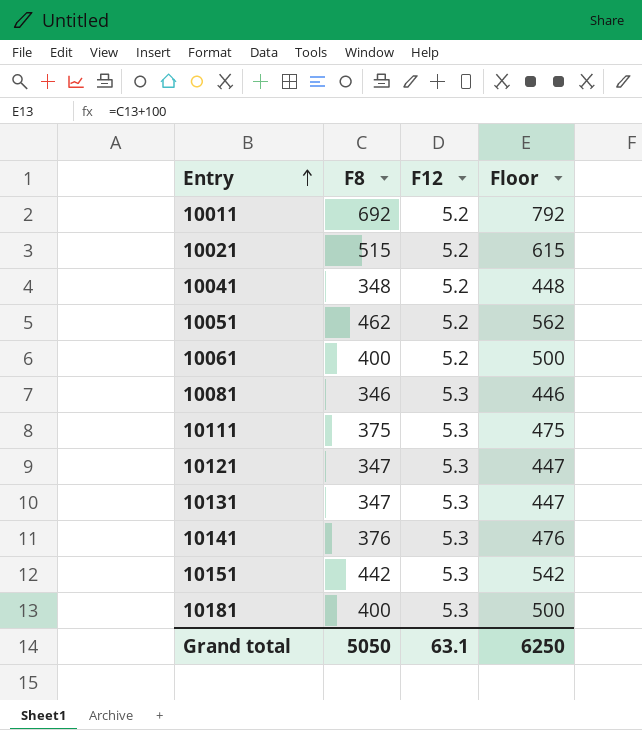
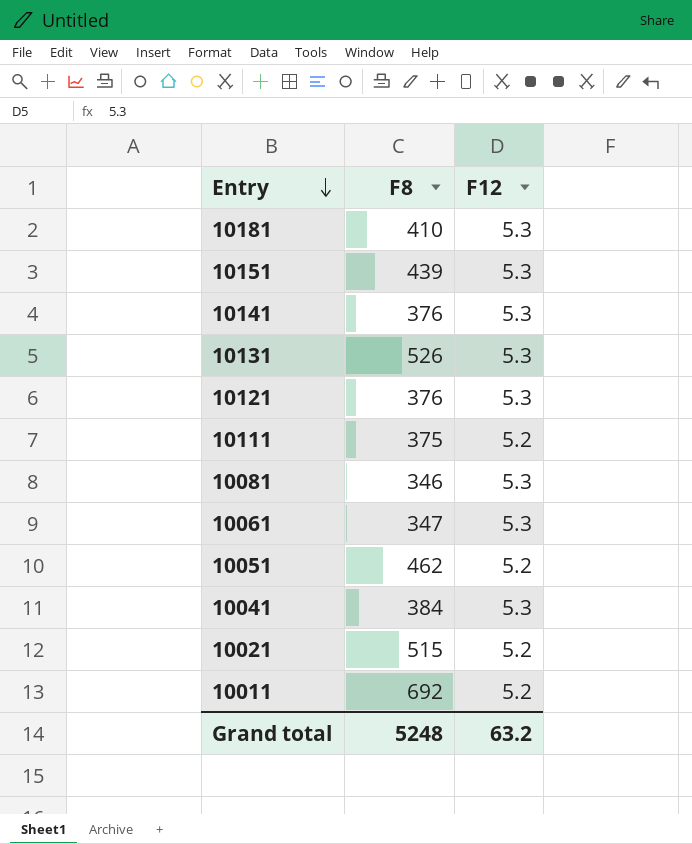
row order: Entry ascending -> Entry descending
column Floor | formula: [F8] + 100 -> none
10181 | F8: 400 -> 410
10151 | F8: 442 -> 439
10131 | F8: 347 -> 526
10121 | F8: 347 -> 376
10111 | F12: 5.3 -> 5.2
10061 | F8: 400 -> 347
10061 | F12: 5.2 -> 5.3
10041 | F8: 348 -> 384
10041 | F12: 5.2 -> 5.3
Grand total | F8: 5050 -> 5248
Grand total | F12: 63.1 -> 63.2

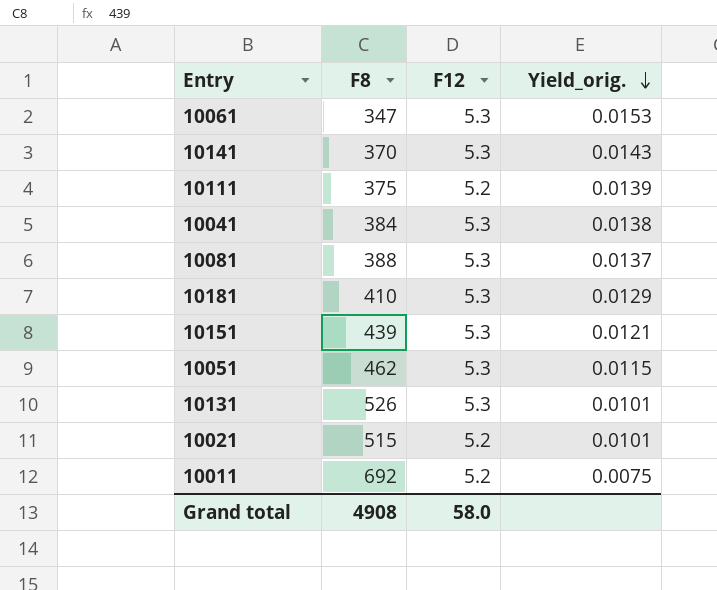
row order: Entry descending -> Yield_orig. descending
column Yield_orig. | formula: none -> [F12] / [F8]
row 10121: 376 | 5.3 -> none
10141 | F8: 376 -> 370
10081 | F8: 346 -> 388
10051 | F12: 5.2 -> 5.3
Grand total | F8: 5248 -> 4908
Grand total | F12: 63.2 -> 58.0

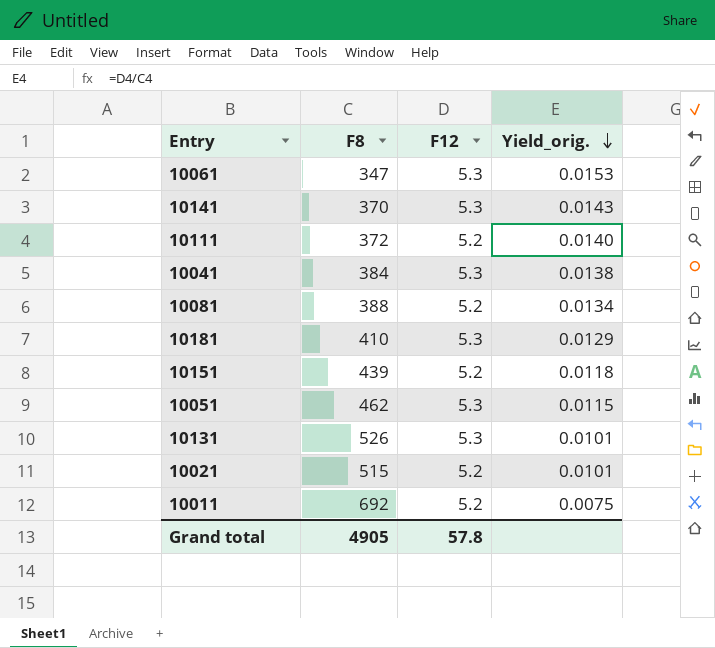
10111 | F8: 375 -> 372
10111 | Yield_orig.: 0.0139 -> 0.0140
10081 | F12: 5.3 -> 5.2
10081 | Yield_orig.: 0.0137 -> 0.0134
10151 | F12: 5.3 -> 5.2
10151 | Yield_orig.: 0.0121 -> 0.0118
Grand total | F8: 4908 -> 4905
Grand total | F12: 58.0 -> 57.8

